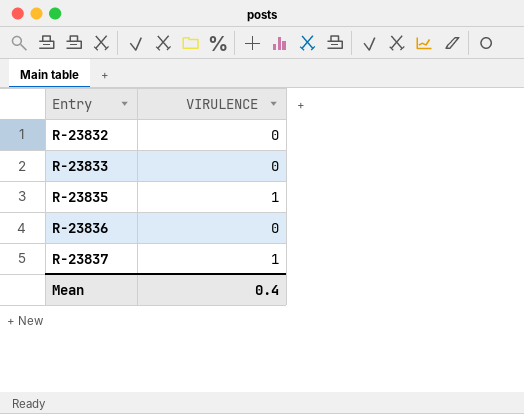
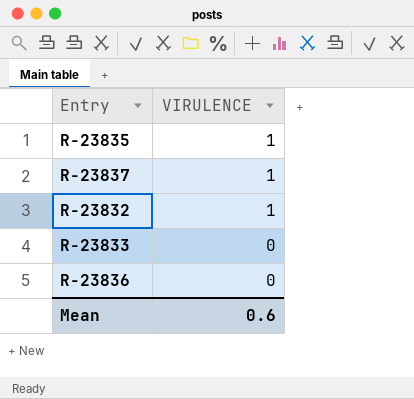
row order: Entry ascending -> VIRULENCE descending
R-23832 | VIRULENCE: 0 -> 1
Mean | VIRULENCE: 0.4 -> 0.6

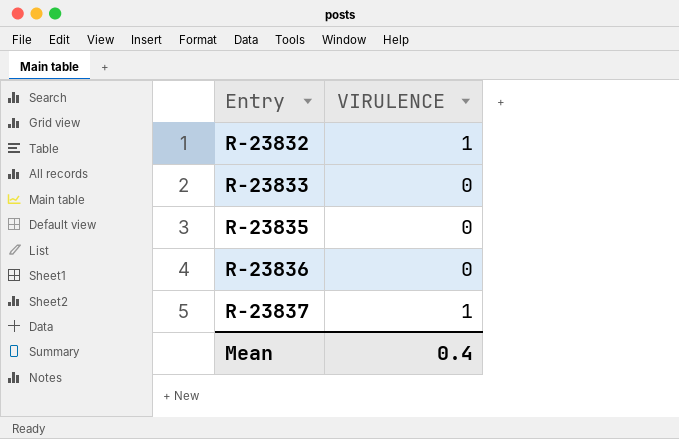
row order: VIRULENCE descending -> Entry ascending
R-23835 | VIRULENCE: 1 -> 0
Mean | VIRULENCE: 0.6 -> 0.4

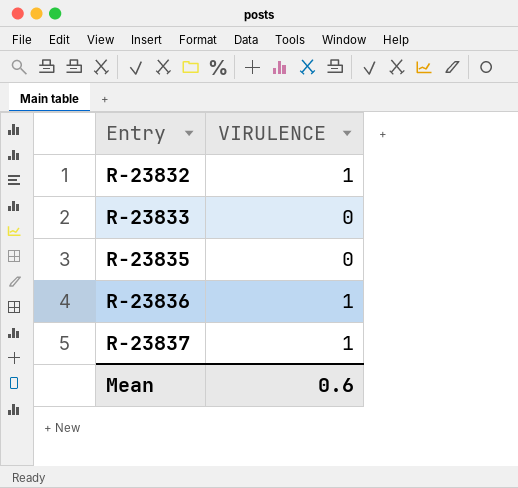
R-23836 | VIRULENCE: 0 -> 1
Mean | VIRULENCE: 0.4 -> 0.6

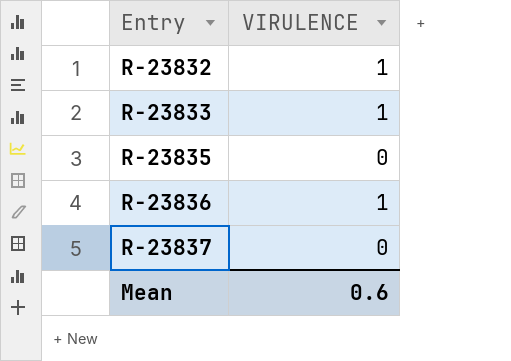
R-23833 | VIRULENCE: 0 -> 1
R-23837 | VIRULENCE: 1 -> 0

